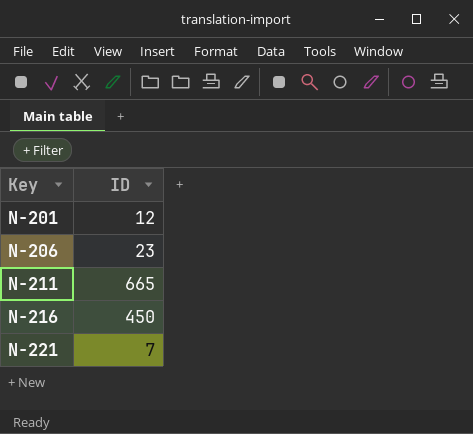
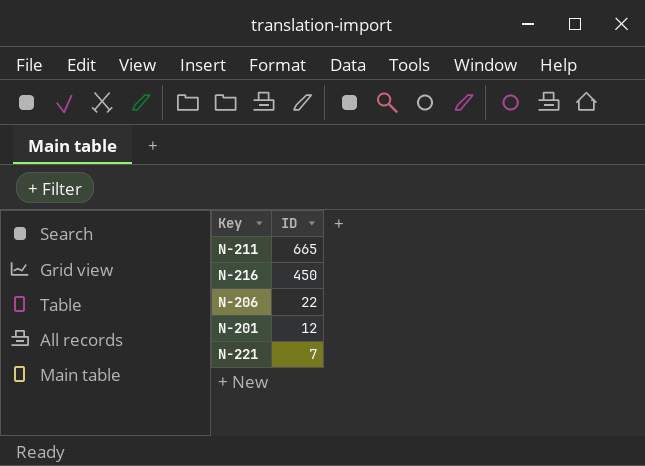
row order: Key ascending -> ID descending
N-206 | ID: 23 -> 22

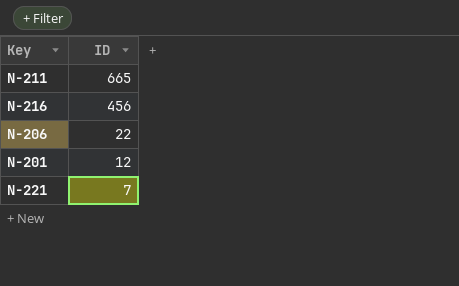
N-216 | ID: 450 -> 456

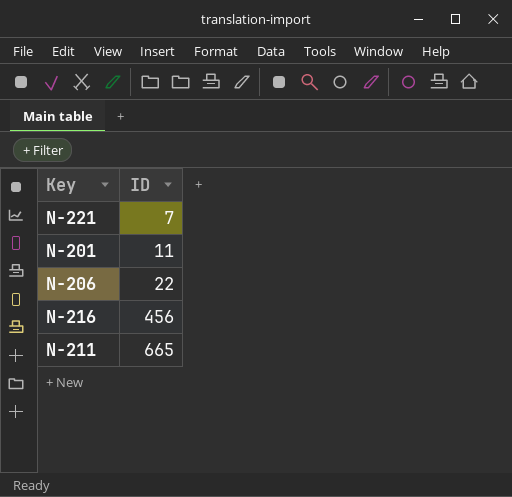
row order: ID descending -> ID ascending
N-201 | ID: 12 -> 11

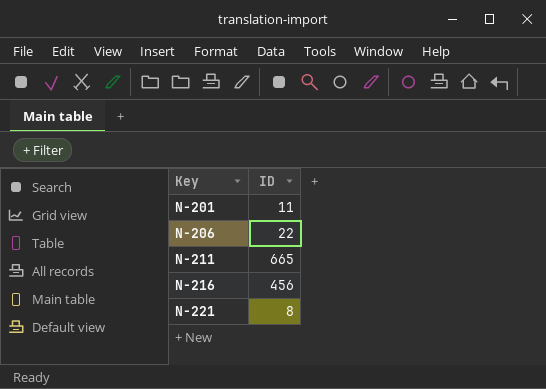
row order: ID ascending -> Key ascending
N-221 | ID: 7 -> 8

